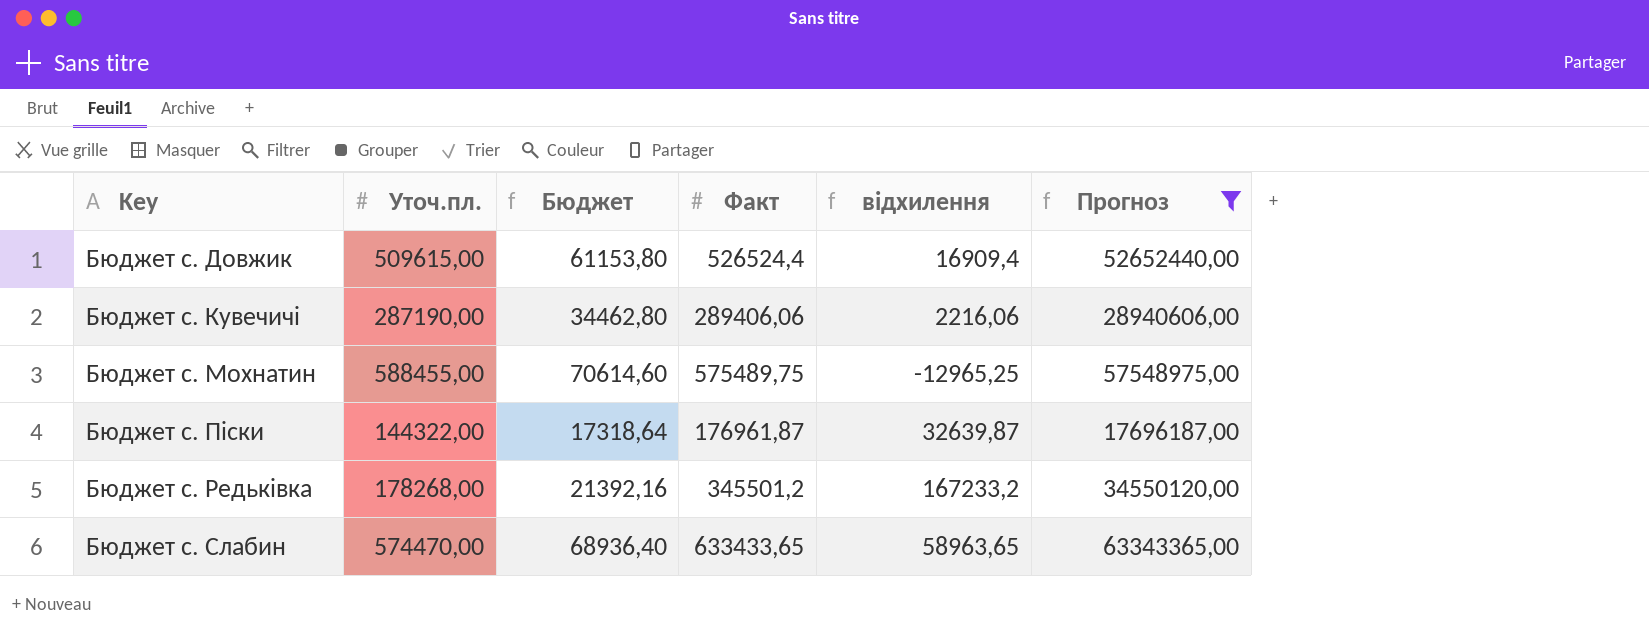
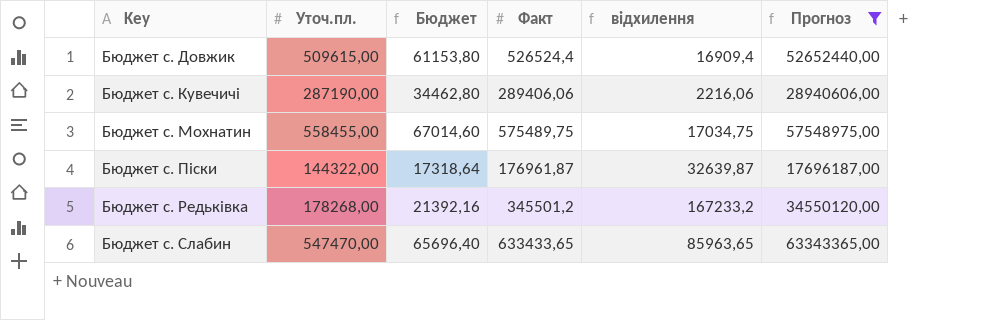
Бюджет с. Мохнатин | Уточ.пл.: 588455,00 -> 558455,00
Бюджет с. Мохнатин | Бюджет: 70614,60 -> 67014,60
Бюджет с. Мохнатин | відхилення: -12965,25 -> 17034,75
Бюджет с. Слабин | Уточ.пл.: 574470,00 -> 547470,00
Бюджет с. Слабин | Бюджет: 68936,40 -> 65696,40
Бюджет с. Слабин | відхилення: 58963,65 -> 85963,65

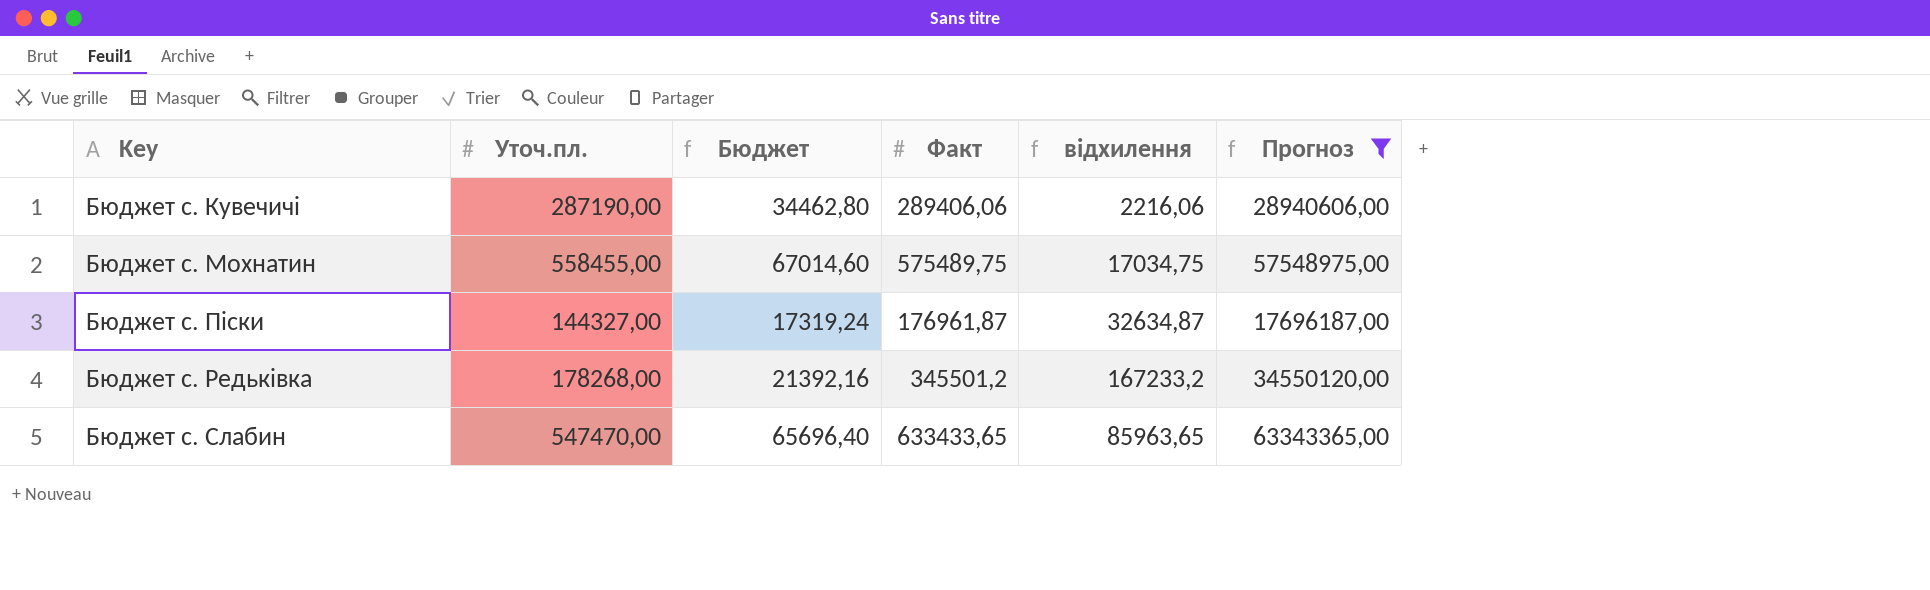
row Бюджет с. Довжик: 509615,00 | 61153,80 | 526524,4 | 16909,4 | 52652440,00 -> none
Бюджет с. Пiски | Уточ.пл.: 144322,00 -> 144327,00
Бюджет с. Пiски | Бюджет: 17318,64 -> 17319,24
Бюджет с. Пiски | відхилення: 32639,87 -> 32634,87

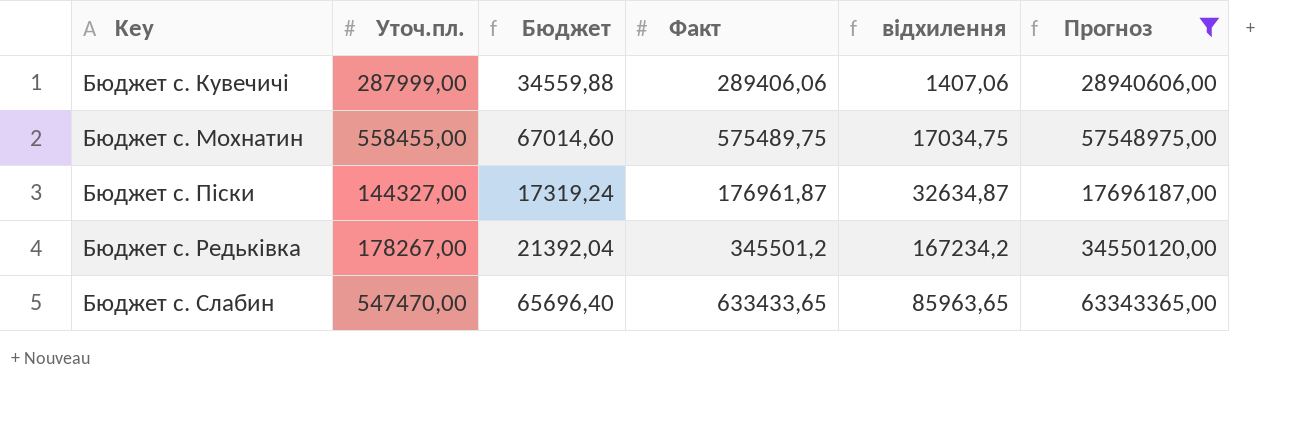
Бюджет с. Кувечичi | Уточ.пл.: 287190,00 -> 287999,00
Бюджет с. Кувечичi | Бюджет: 34462,80 -> 34559,88
Бюджет с. Кувечичi | відхилення: 2216,06 -> 1407,06
Бюджет с. Редькiвка | Уточ.пл.: 178268,00 -> 178267,00
Бюджет с. Редькiвка | Бюджет: 21392,16 -> 21392,04
Бюджет с. Редькiвка | відхилення: 167233,2 -> 167234,2

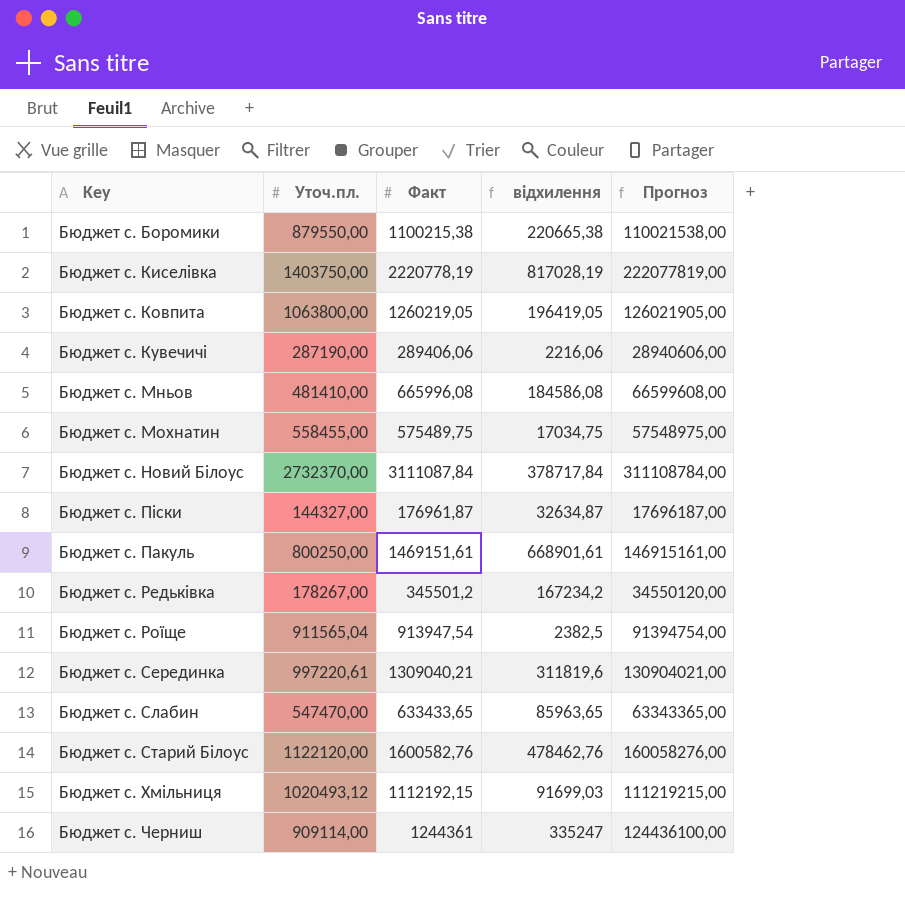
filter: Прогноз <= 63343365,00 -> none
column Бюджет | formula: [Уточ.пл.] * 0,12 -> none
Бюджет с. Кувечичi | Уточ.пл.: 287999,00 -> 287190,00
Бюджет с. Кувечичi | відхилення: 1407,06 -> 2216,06

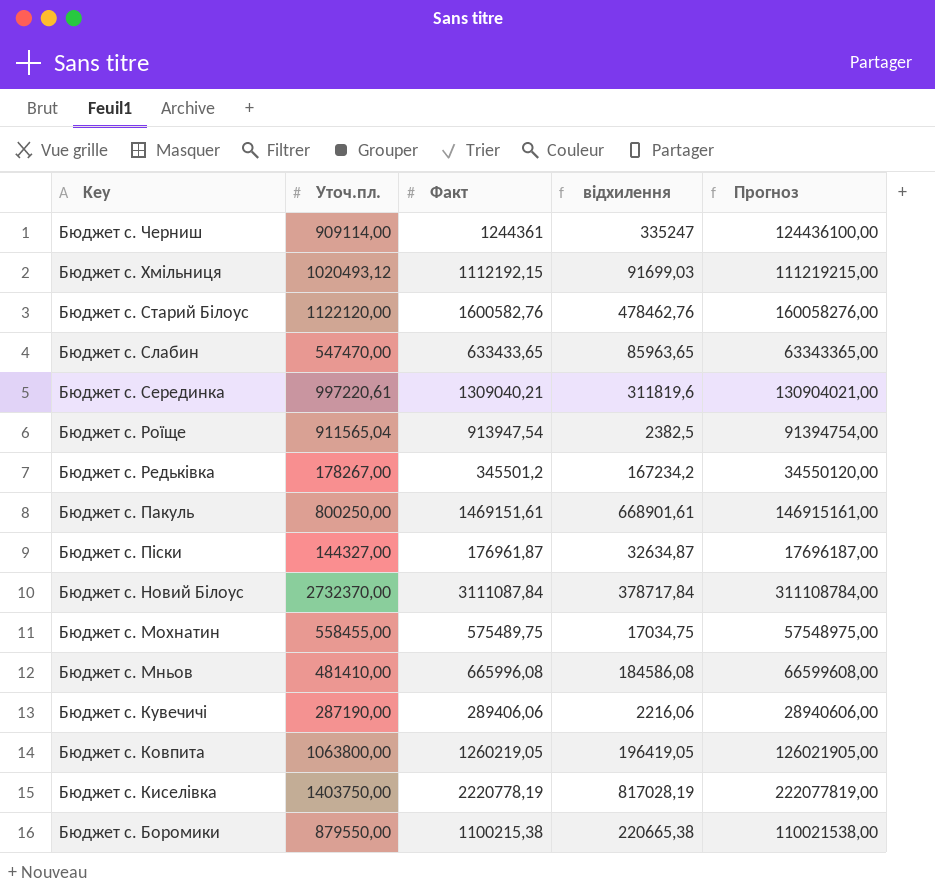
row order: Key ascending -> Key descending

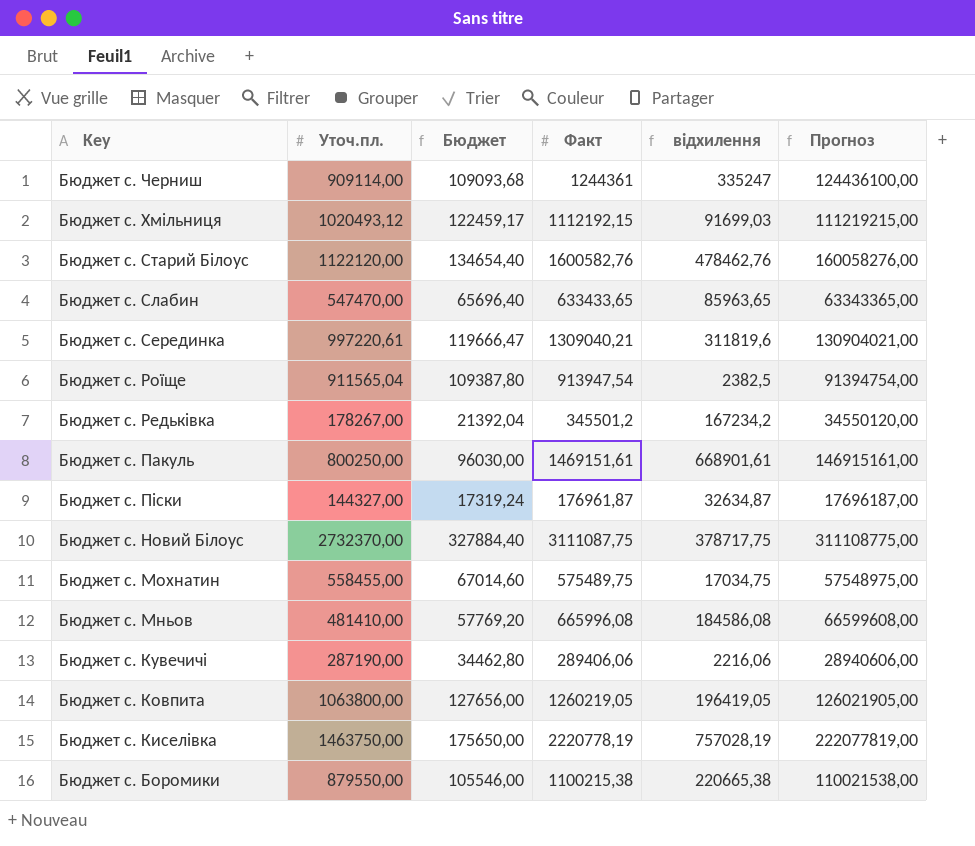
column Бюджет | formula: none -> [Уточ.пл.] * 0,12
Бюджет с. Новий Бiлоус | Факт: 3111087,84 -> 3111087,75
Бюджет с. Новий Бiлоус | відхилення: 378717,84 -> 378717,75
Бюджет с. Новий Бiлоус | Прогноз: 311108784,00 -> 311108775,00
Бюджет с. Киселiвка | Уточ.пл.: 1403750,00 -> 1463750,00
Бюджет с. Киселiвка | відхилення: 817028,19 -> 757028,19

